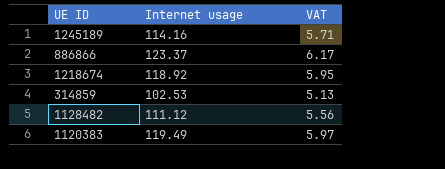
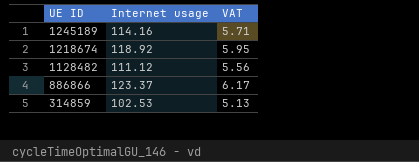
row order: none -> UE ID descending
row 1120383: 119.49 | 5.97 -> none

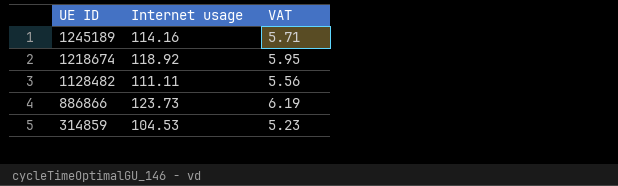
1128482 | Internet usage: 111.12 -> 111.11
886866 | Internet usage: 123.37 -> 123.73
886866 | VAT: 6.17 -> 6.19
314859 | Internet usage: 102.53 -> 104.53
314859 | VAT: 5.13 -> 5.23

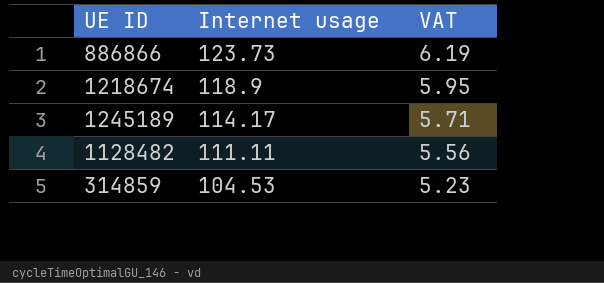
row order: UE ID descending -> Internet usage descending
1218674 | Internet usage: 118.92 -> 118.9
1245189 | Internet usage: 114.16 -> 114.17

